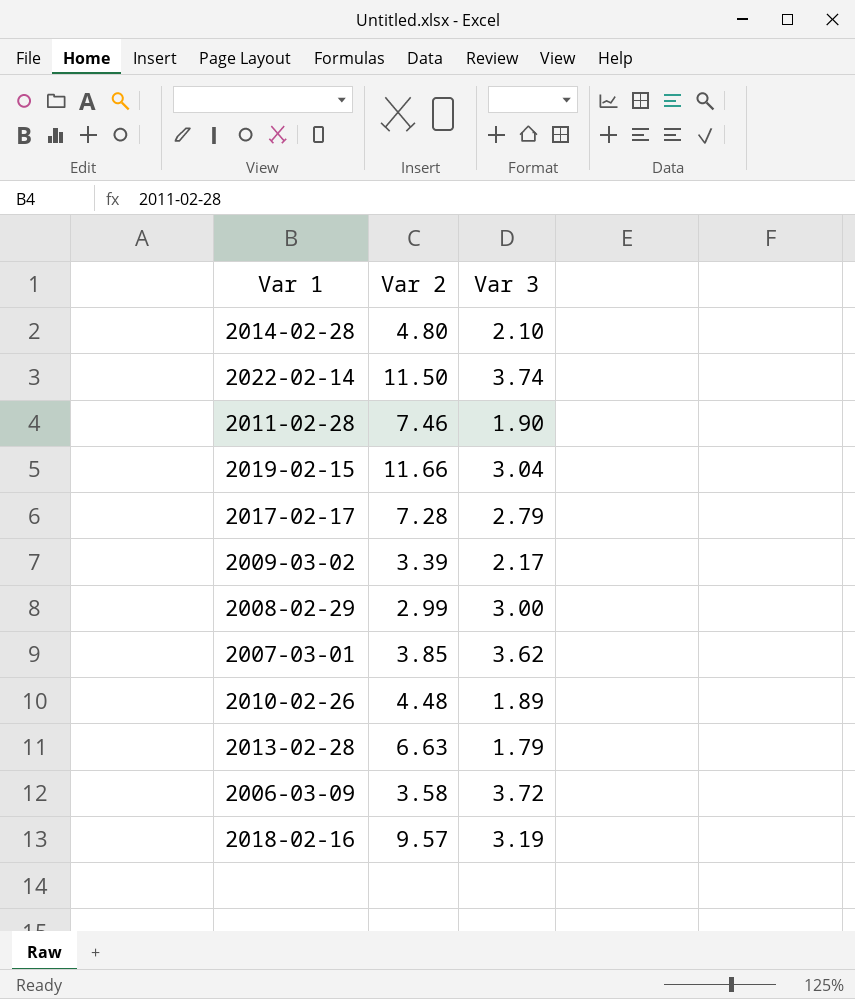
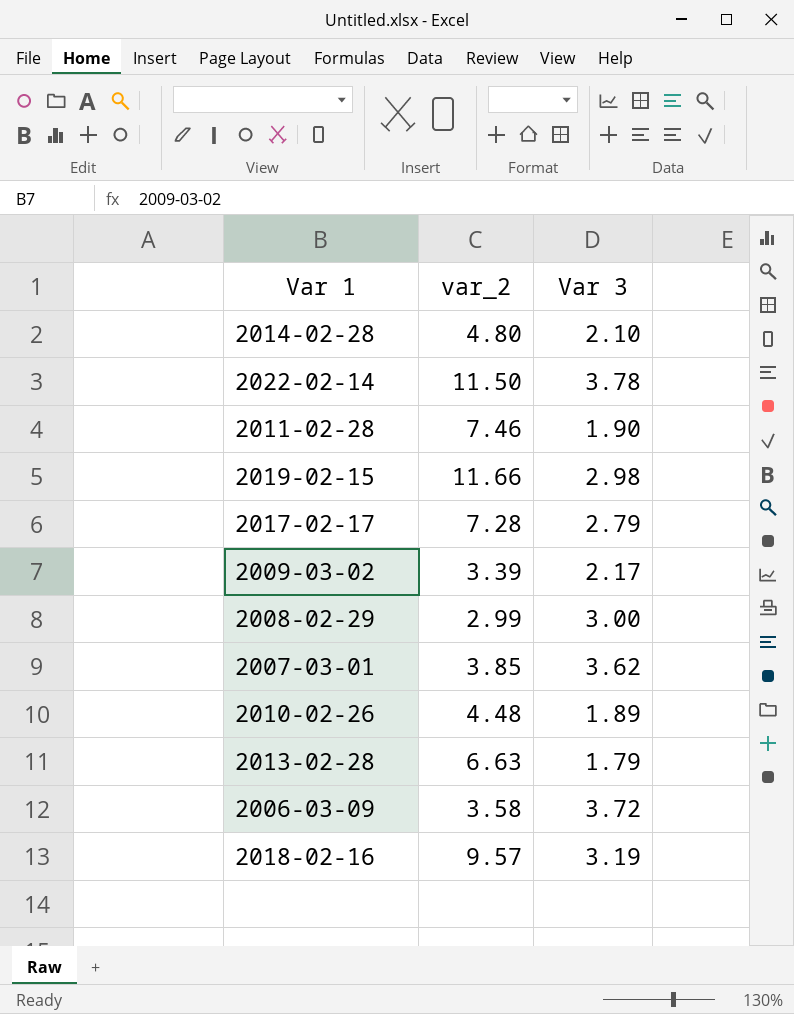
column name: Var 2 -> var_2
2022-02-14 | Var 3: 3.74 -> 3.78
2019-02-15 | Var 3: 3.04 -> 2.98

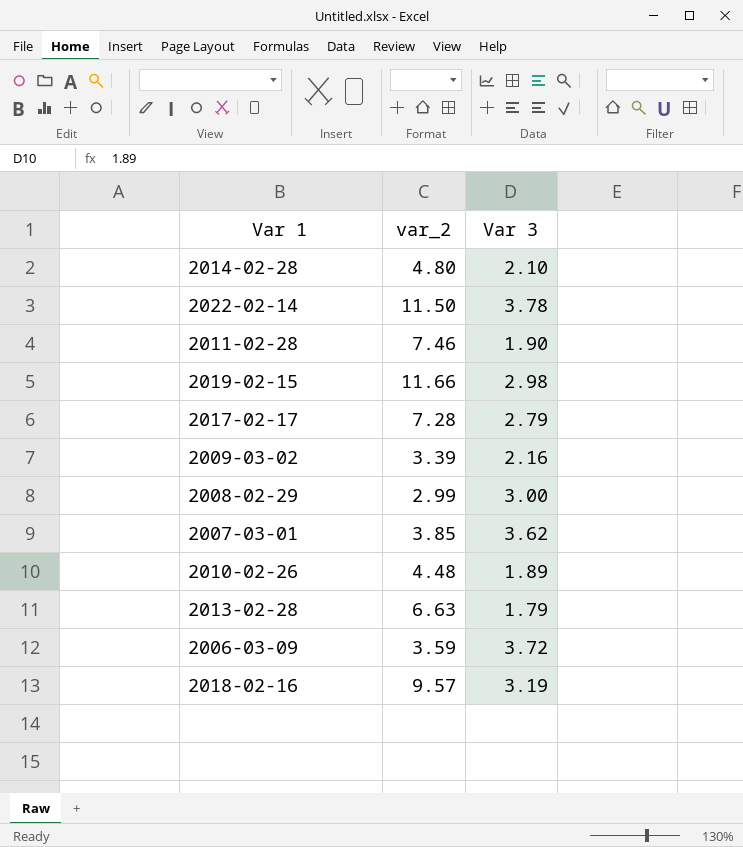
2009-03-02 | Var 3: 2.17 -> 2.16
2006-03-09 | var_2: 3.58 -> 3.59

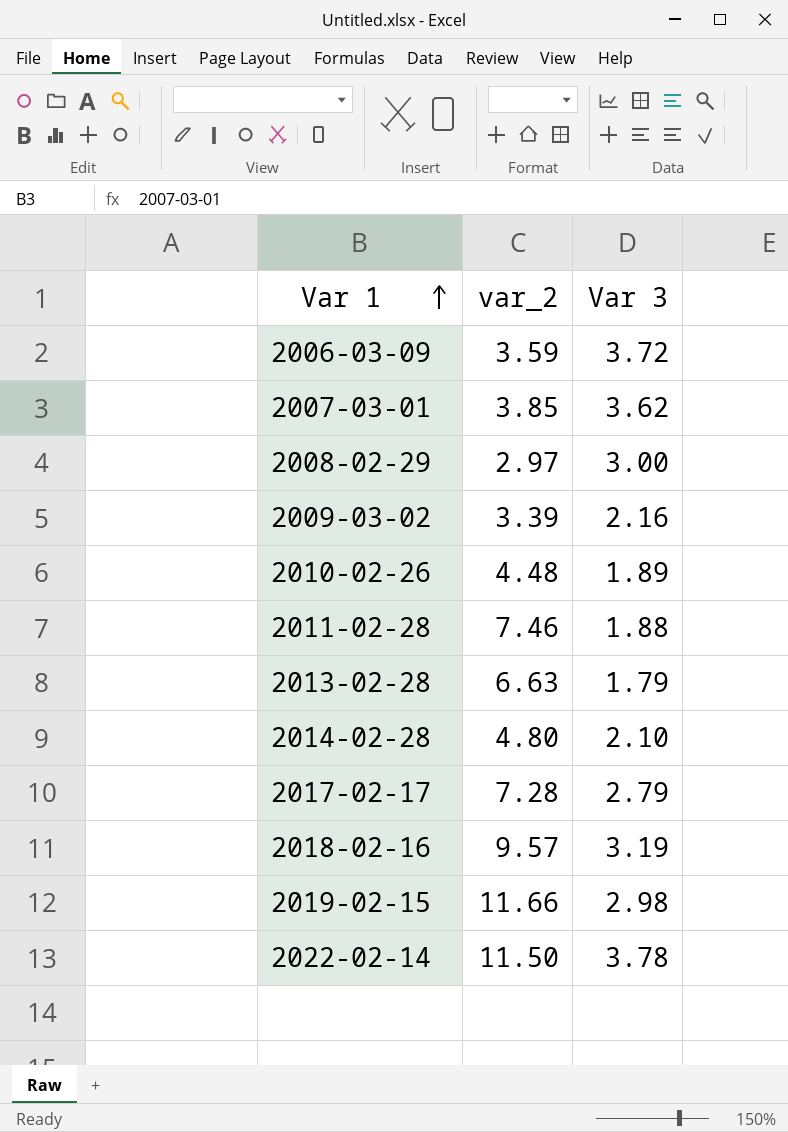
row order: none -> Var 1 ascending
2008-02-29 | var_2: 2.99 -> 2.97
2011-02-28 | Var 3: 1.90 -> 1.88

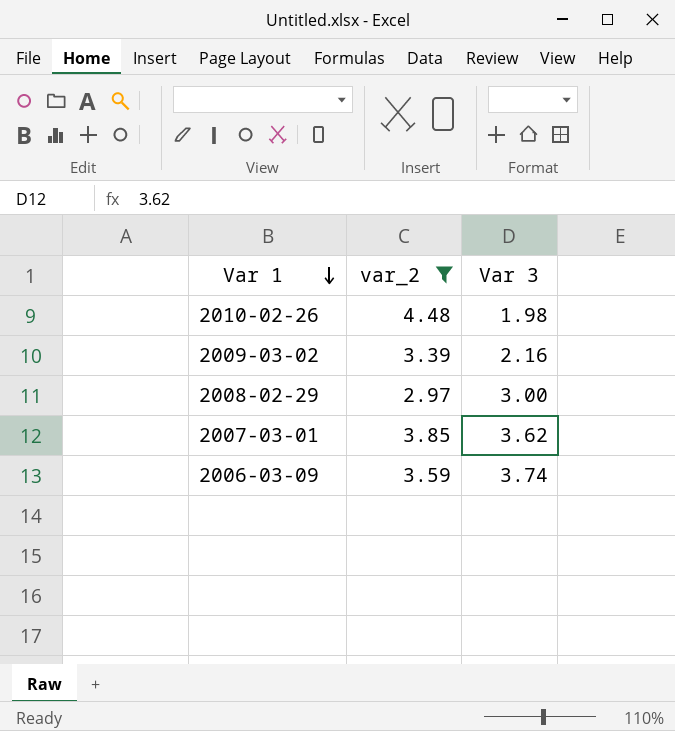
filter: none -> var_2 <= 4.48
row order: Var 1 ascending -> Var 1 descending
2010-02-26 | Var 3: 1.89 -> 1.98
2006-03-09 | Var 3: 3.72 -> 3.74

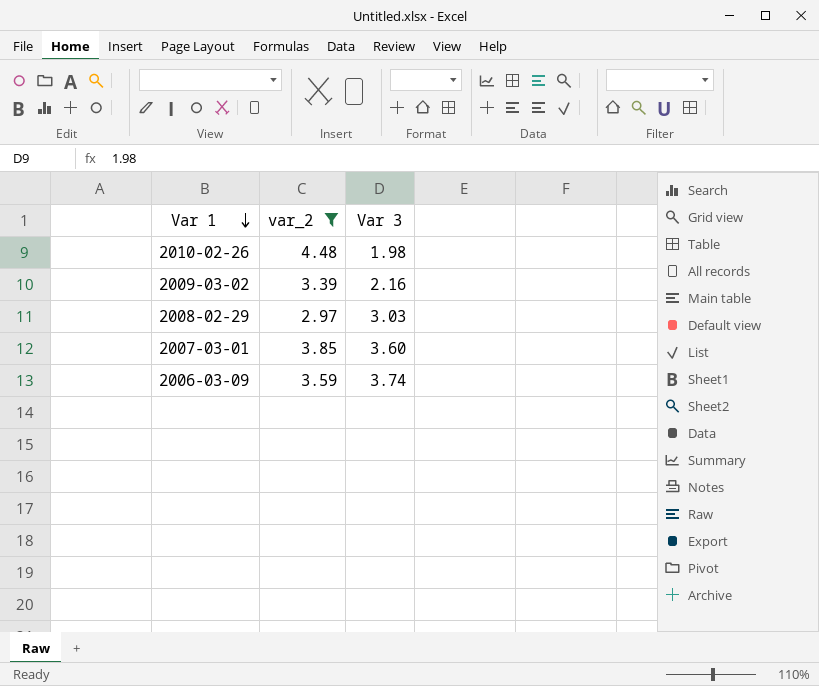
2008-02-29 | Var 3: 3.00 -> 3.03
2007-03-01 | Var 3: 3.62 -> 3.60

